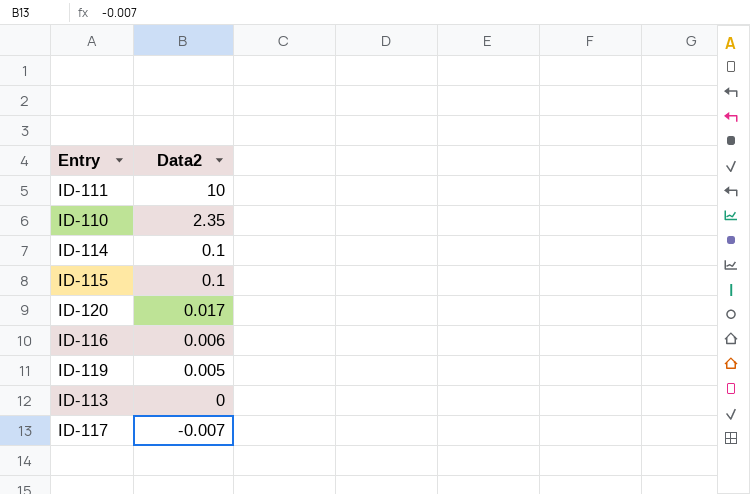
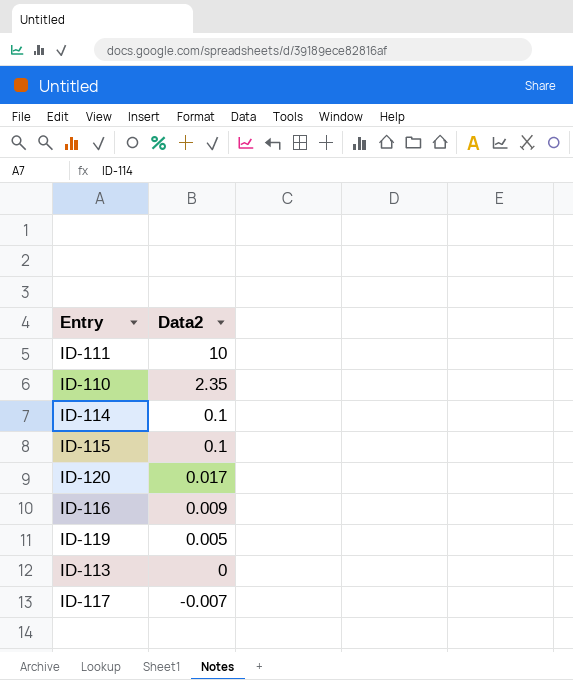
ID-116 | Data2: 0.006 -> 0.009

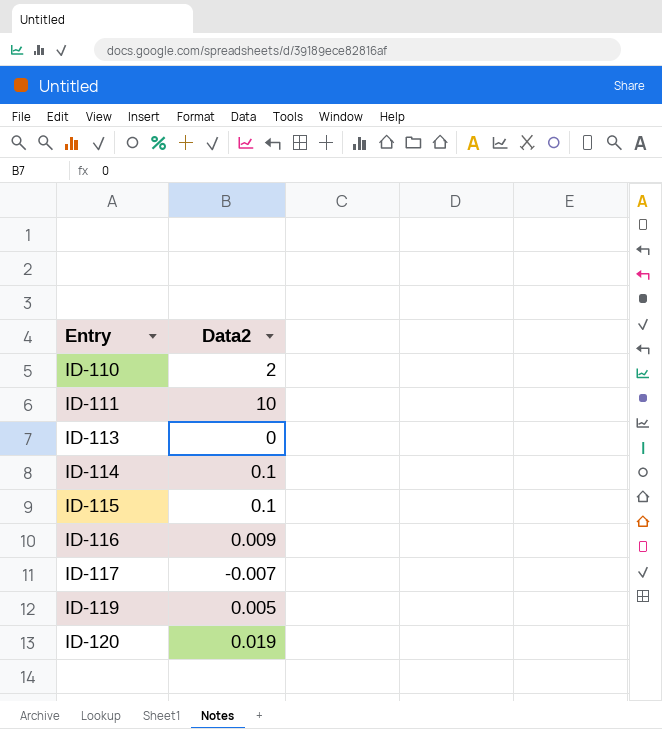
row order: Data2 descending -> Entry ascending
ID-110 | Data2: 2.35 -> 2
ID-120 | Data2: 0.017 -> 0.019

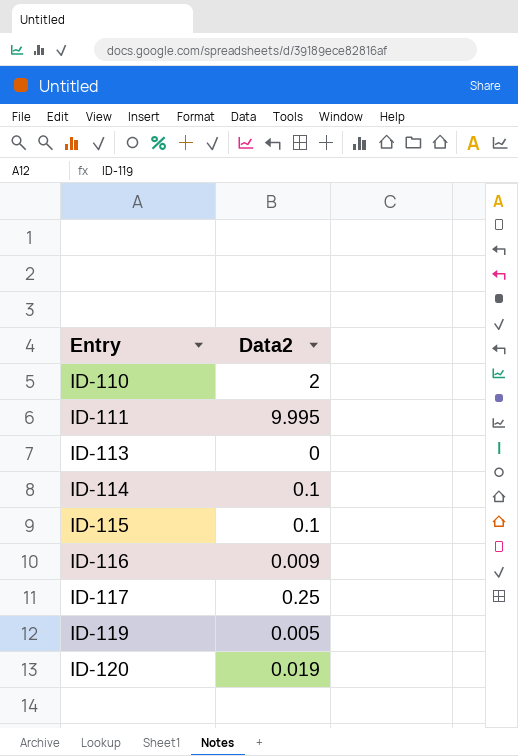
ID-111 | Data2: 10 -> 9.995
ID-117 | Data2: -0.007 -> 0.25

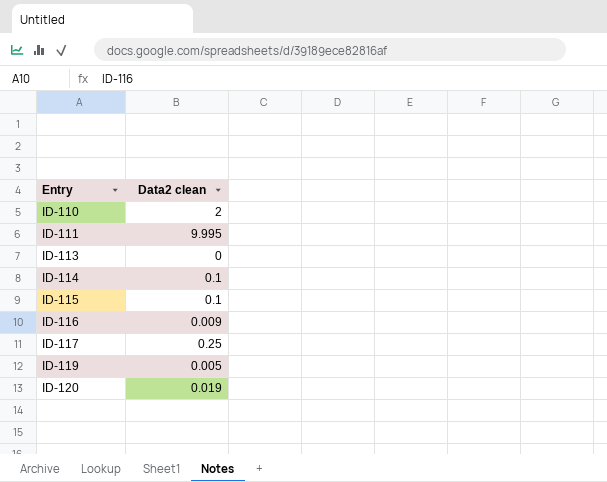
column name: Data2 -> Data2 clean

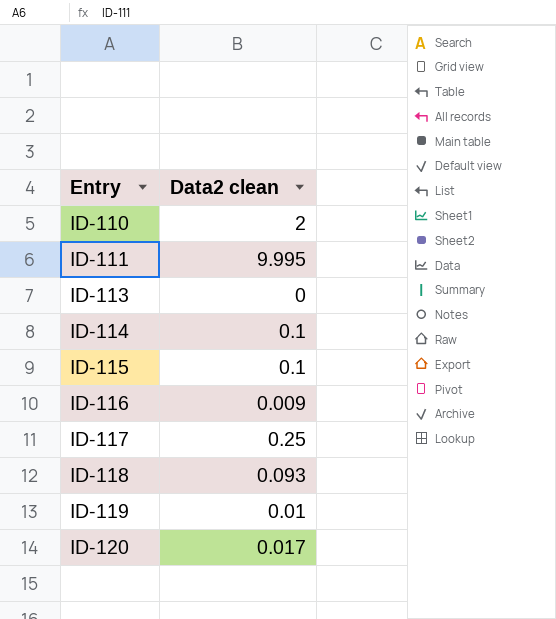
row ID-118: none -> 0.093
ID-119 | Data2 clean: 0.005 -> 0.01
ID-120 | Data2 clean: 0.019 -> 0.017

